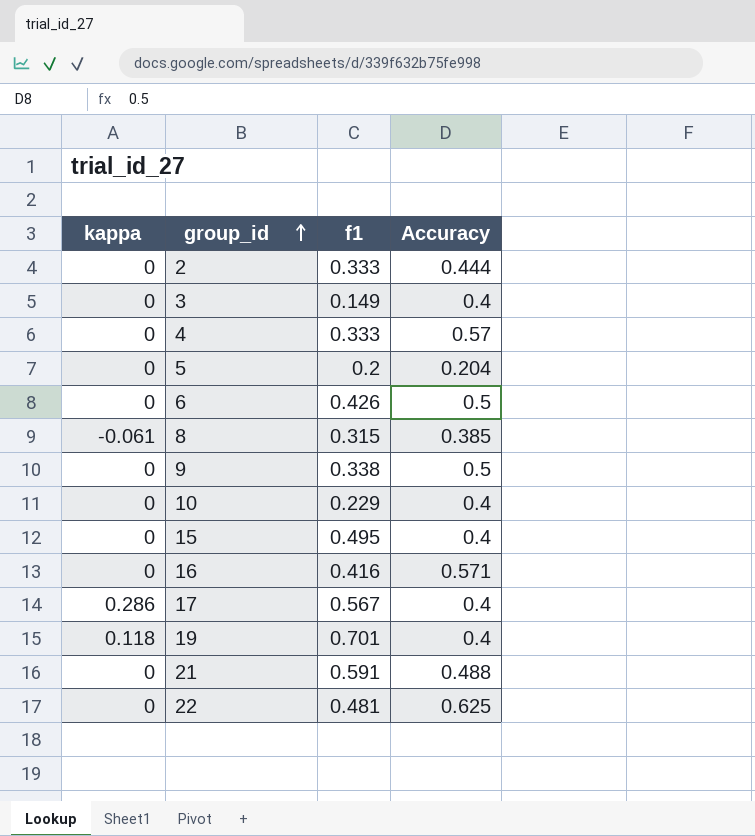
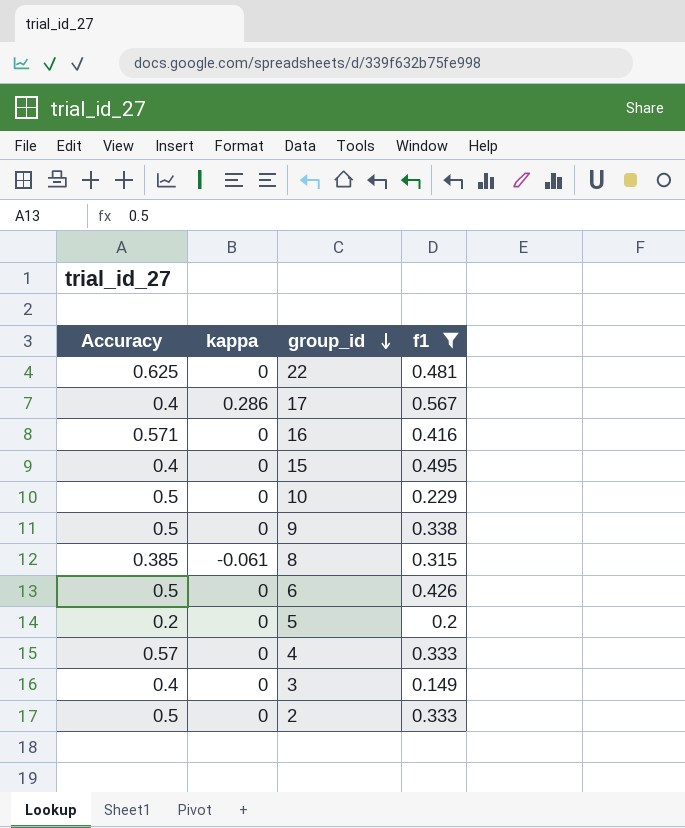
filter: none -> f1 <= 0.567
row order: group_id ascending -> group_id descending
column Accuracy | position: 4 -> 1
10 | Accuracy: 0.4 -> 0.5
5 | Accuracy: 0.204 -> 0.2
2 | Accuracy: 0.444 -> 0.5

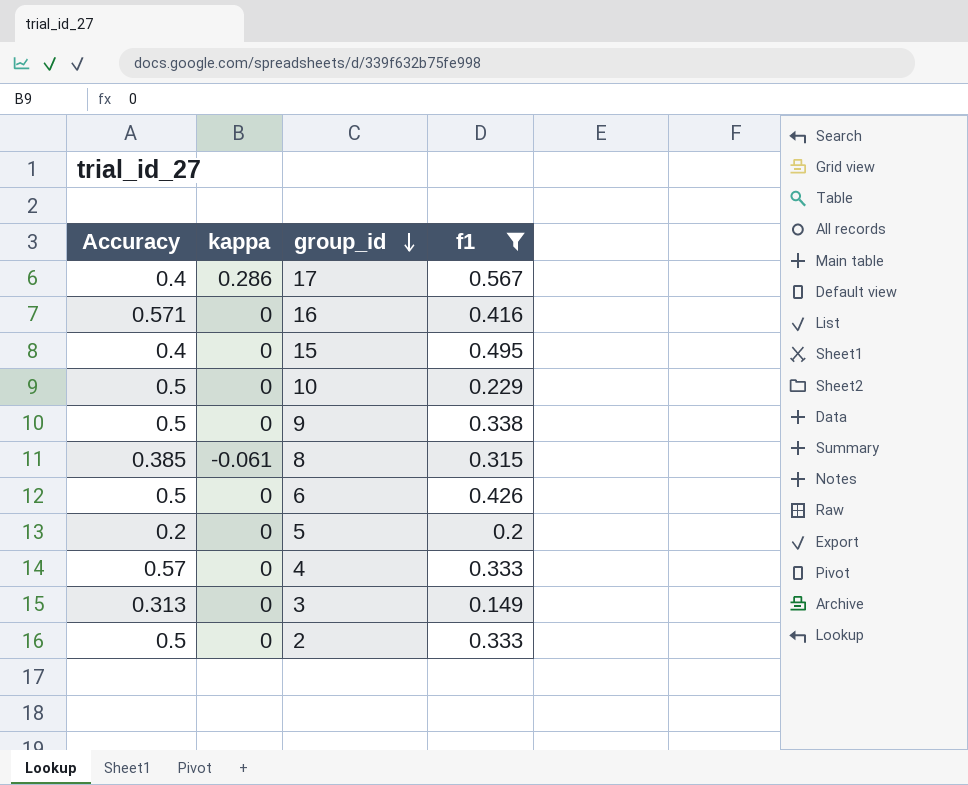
row 22: 0.625 | 0 | 0.481 -> none
3 | Accuracy: 0.4 -> 0.313

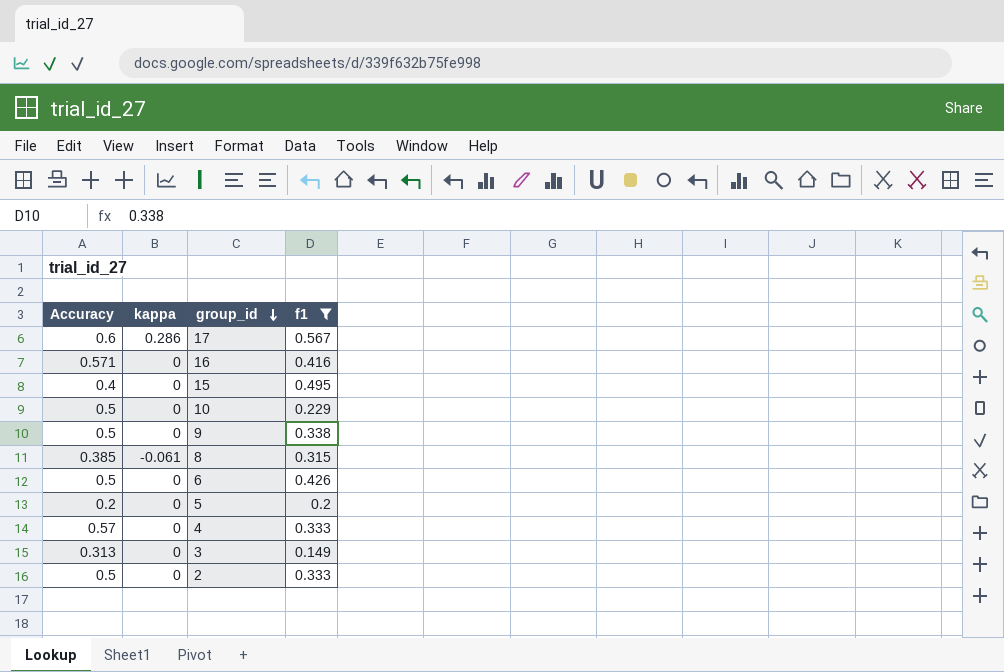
17 | Accuracy: 0.4 -> 0.6

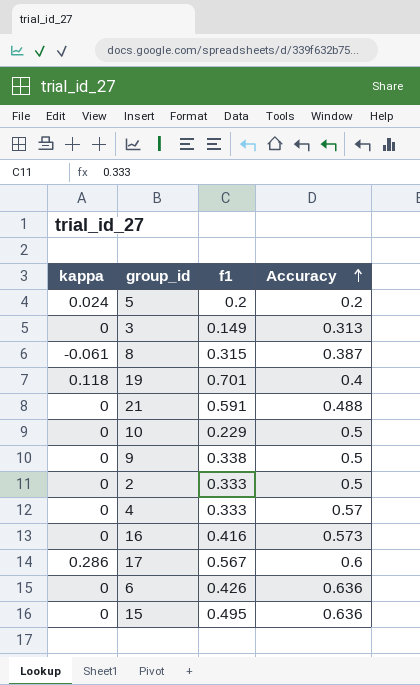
filter: f1 <= 0.567 -> none
row order: group_id descending -> Accuracy ascending
column Accuracy | position: 1 -> 4
5 | kappa: 0 -> 0.024
8 | Accuracy: 0.385 -> 0.387
16 | Accuracy: 0.571 -> 0.573
6 | Accuracy: 0.5 -> 0.636
15 | Accuracy: 0.4 -> 0.636

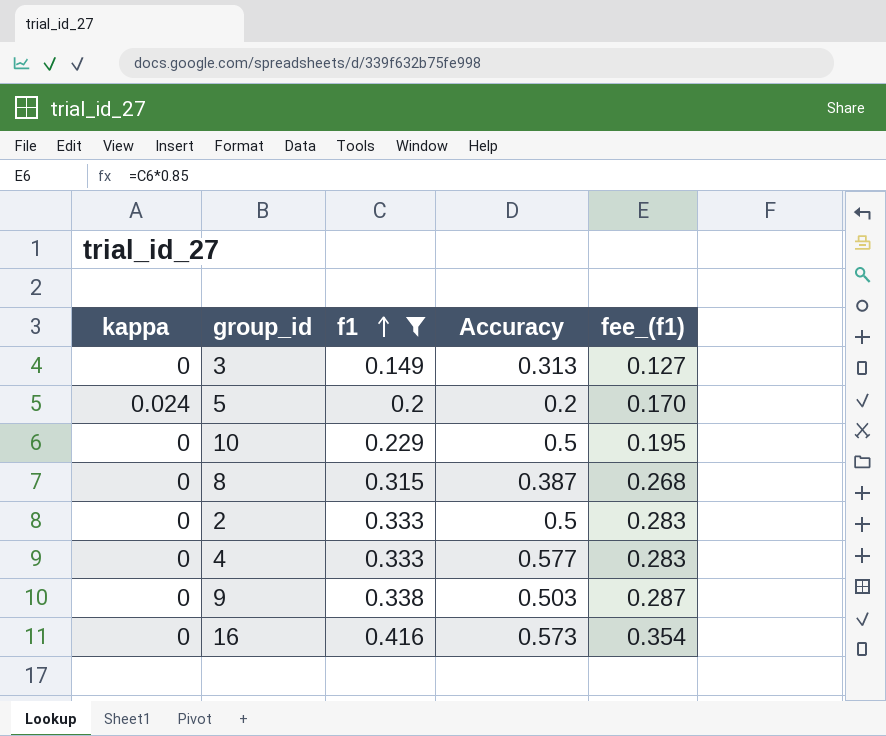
filter: none -> f1 <= 0.416
row order: Accuracy ascending -> f1 ascending
column fee_(f1) | formula: none -> [f1] * 0.85
8 | kappa: -0.061 -> 0
4 | Accuracy: 0.57 -> 0.577
9 | Accuracy: 0.5 -> 0.503

